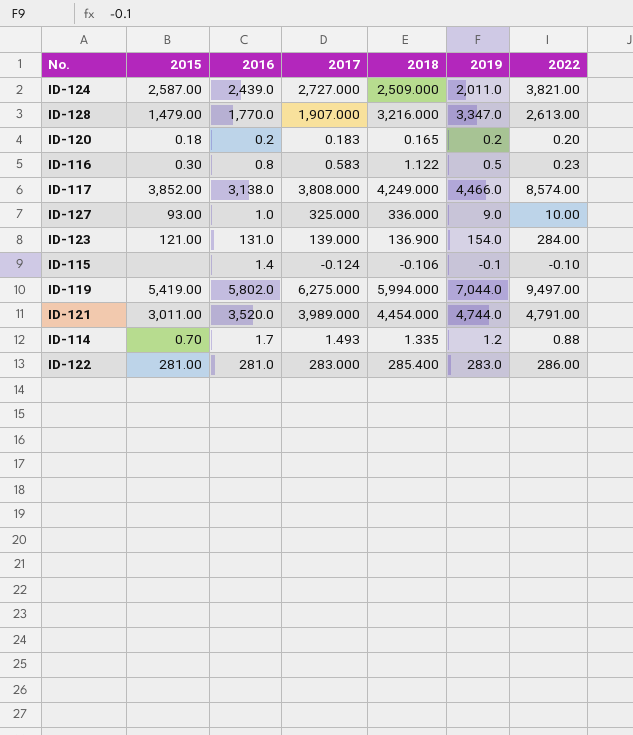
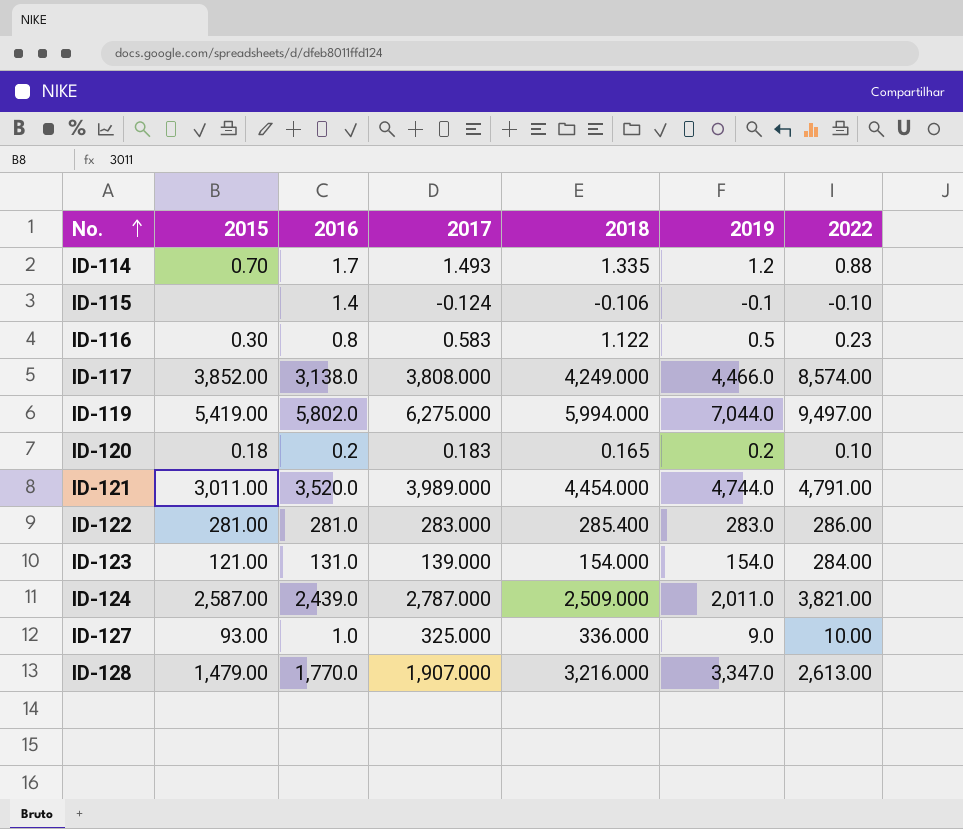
row order: none -> No. ascending
ID-120 | 2022: 0.20 -> 0.10
ID-123 | 2018: 136.900 -> 154.000
ID-124 | 2017: 2,727.000 -> 2,787.000

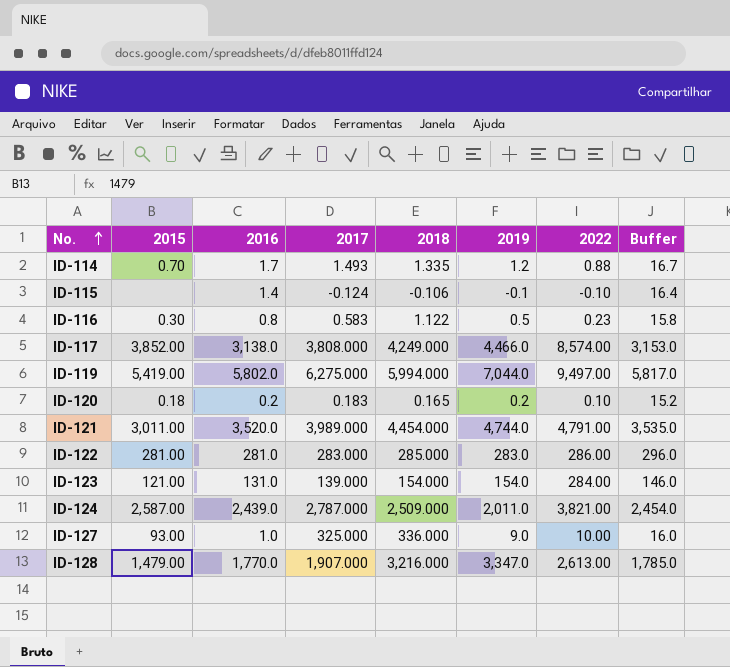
column Buffer | formula: none -> [2016] + 15
ID-122 | 2018: 285.400 -> 285.000

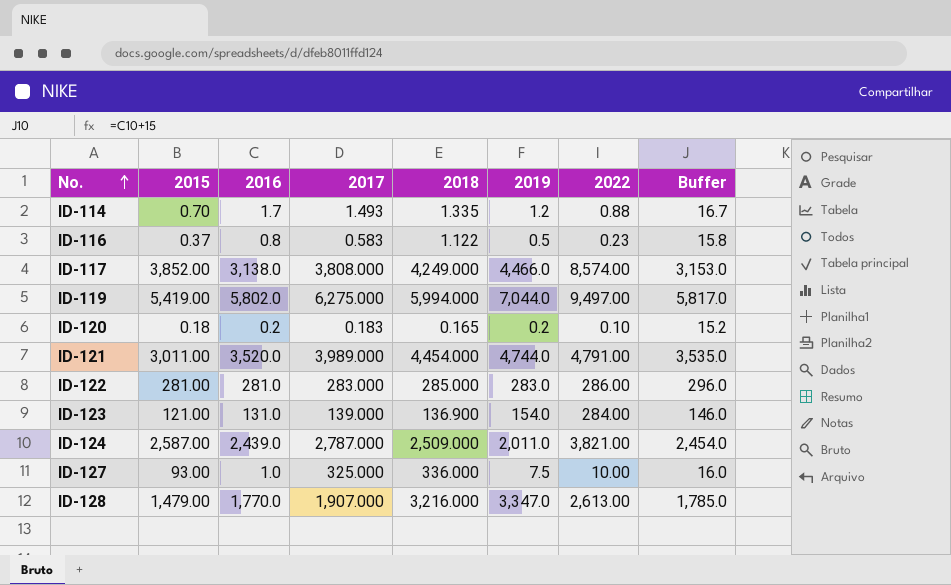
row ID-115: none | 1.4 | -0.124 | -0.106 | -0.1 | -0.10 | 16.4 -> none
ID-116 | 2015: 0.30 -> 0.37
ID-123 | 2018: 154.000 -> 136.900
ID-127 | 2019: 9.0 -> 7.5

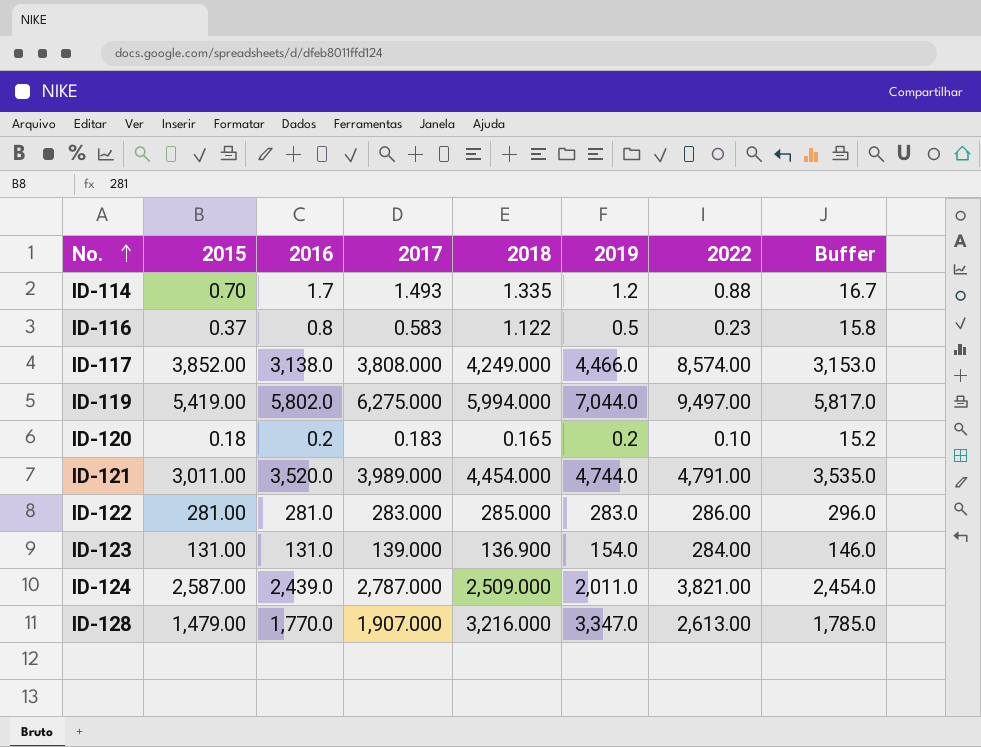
row ID-127: 93.00 | 1.0 | 325.000 | 336.000 | 7.5 | 10.00 | 16.0 -> none
ID-123 | 2015: 121.00 -> 131.00

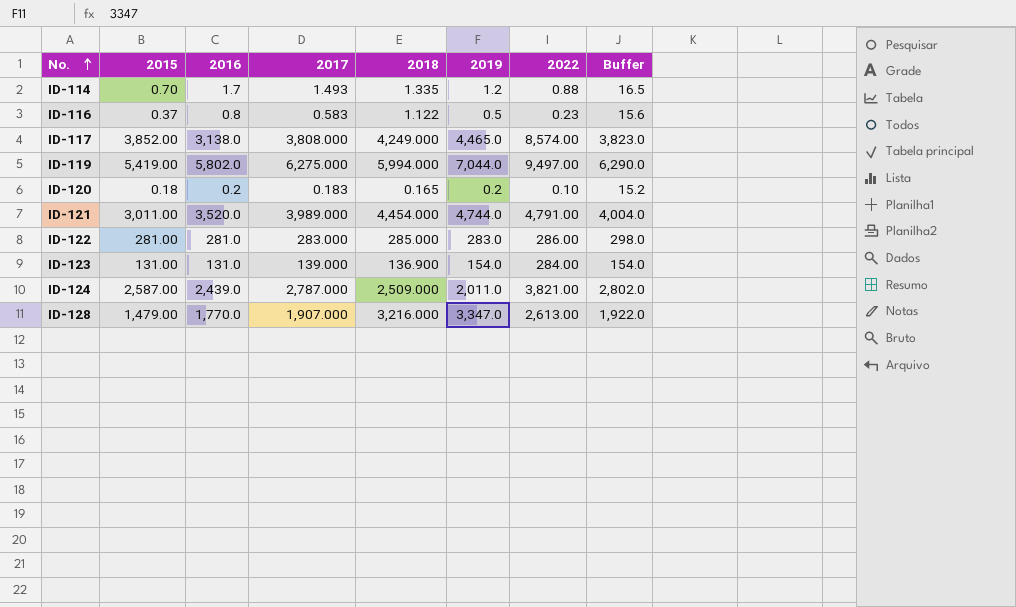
column Buffer | formula: [2016] + 15 -> [2017] + 15
ID-117 | 2019: 4,466.0 -> 4,465.0

